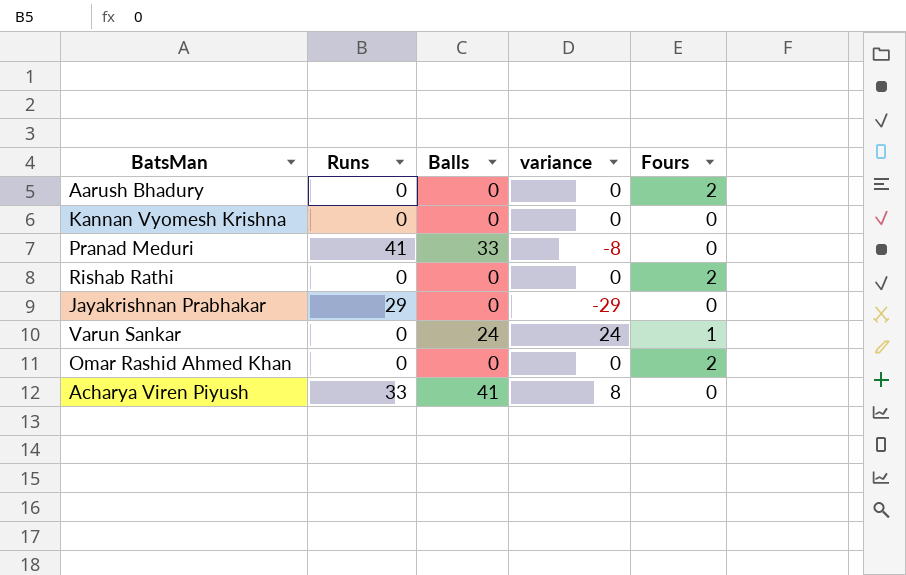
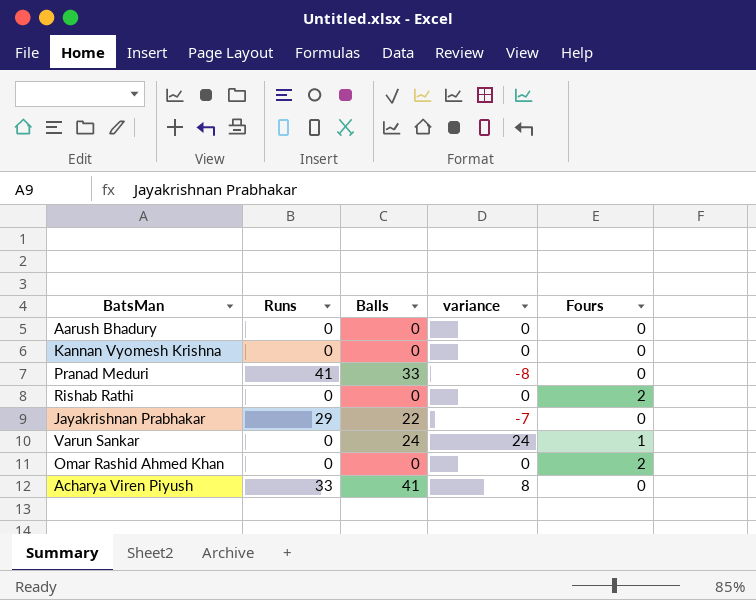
Aarush Bhadury | Fours: 2 -> 0
Jayakrishnan Prabhakar | Balls: 0 -> 22
Jayakrishnan Prabhakar | variance: -29 -> -7

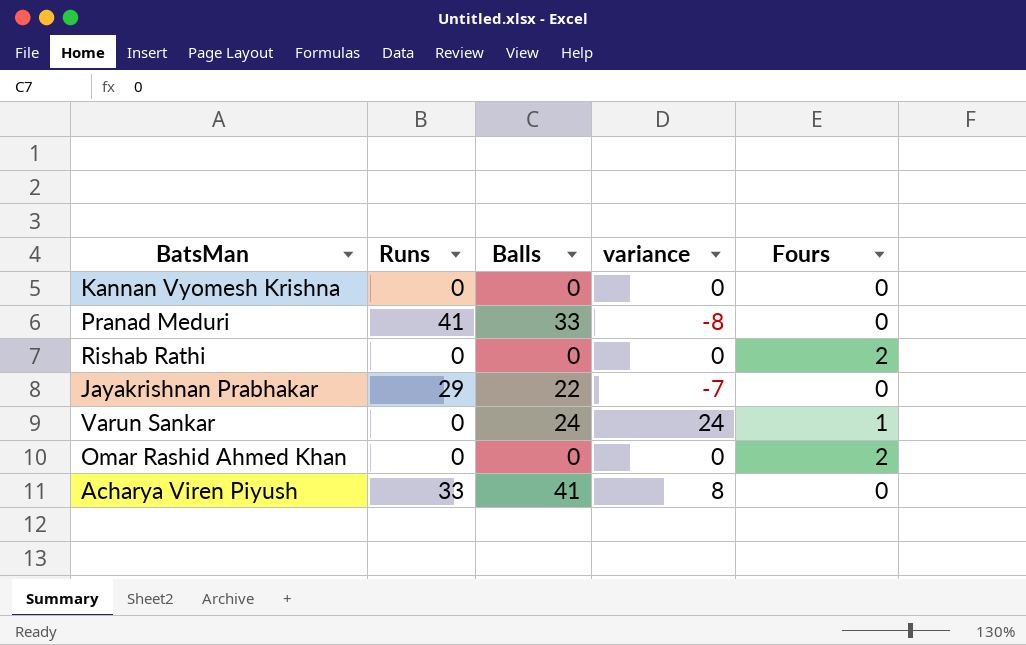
row Aarush Bhadury: 0 | 0 | 0 | 0 -> none

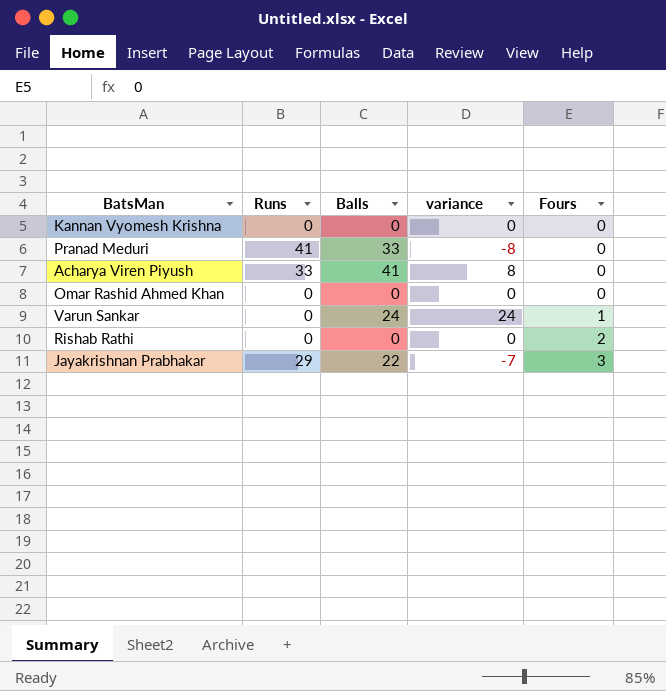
row order: none -> Fours ascending
Omar Rashid Ahmed Khan | Fours: 2 -> 0
Jayakrishnan Prabhakar | Fours: 0 -> 3

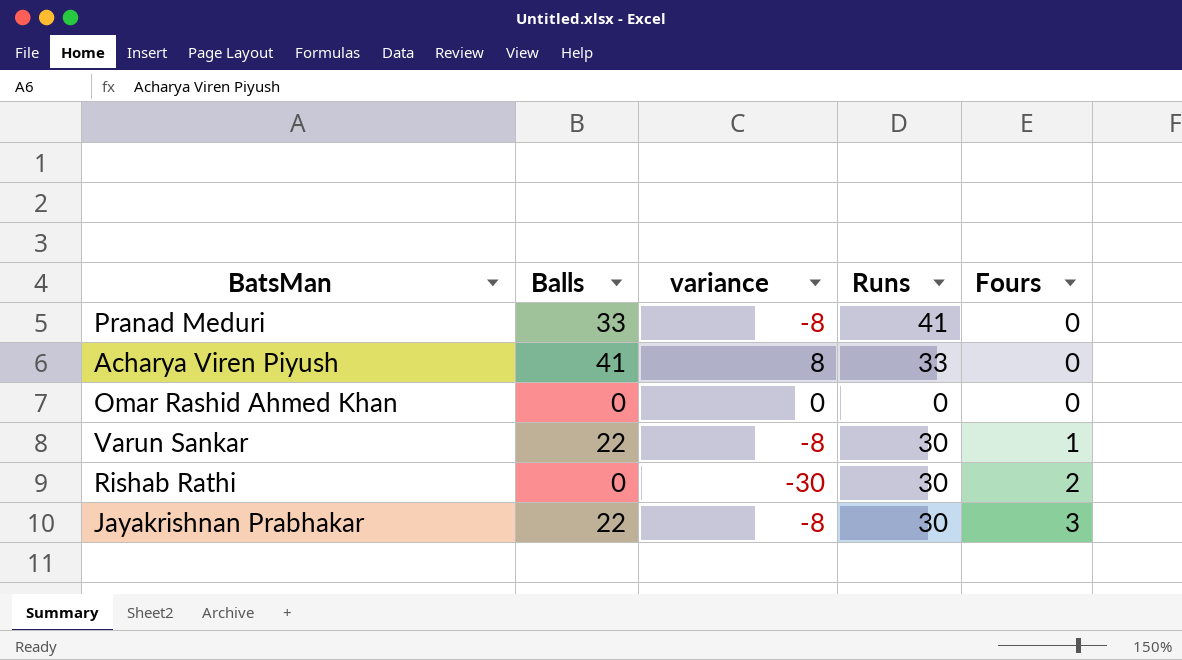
column Runs | position: 2 -> 4
row Kannan Vyomesh Krishna: 0 | 0 | 0 | 0 -> none
Varun Sankar | Balls: 24 -> 22
Varun Sankar | variance: 24 -> -8
Varun Sankar | Runs: 0 -> 30
Rishab Rathi | variance: 0 -> -30
Rishab Rathi | Runs: 0 -> 30
Jayakrishnan Prabhakar | variance: -7 -> -8
Jayakrishnan Prabhakar | Runs: 29 -> 30

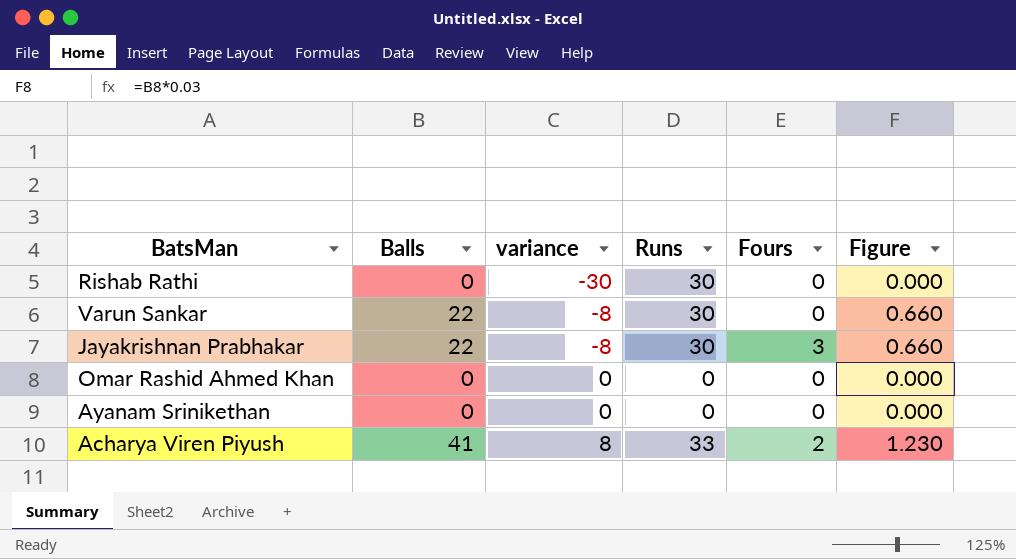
row order: Fours ascending -> variance ascending
column Figure | formula: none -> [Balls] * 0.03
row Pranad Meduri: 33 | -8 | 41 | 0 -> none
Rishab Rathi | Fours: 2 -> 0
Varun Sankar | Fours: 1 -> 0
row Ayanam Srinikethan: none -> 0 | 0 | 0 | 0 | 0.000
Acharya Viren Piyush | Fours: 0 -> 2

